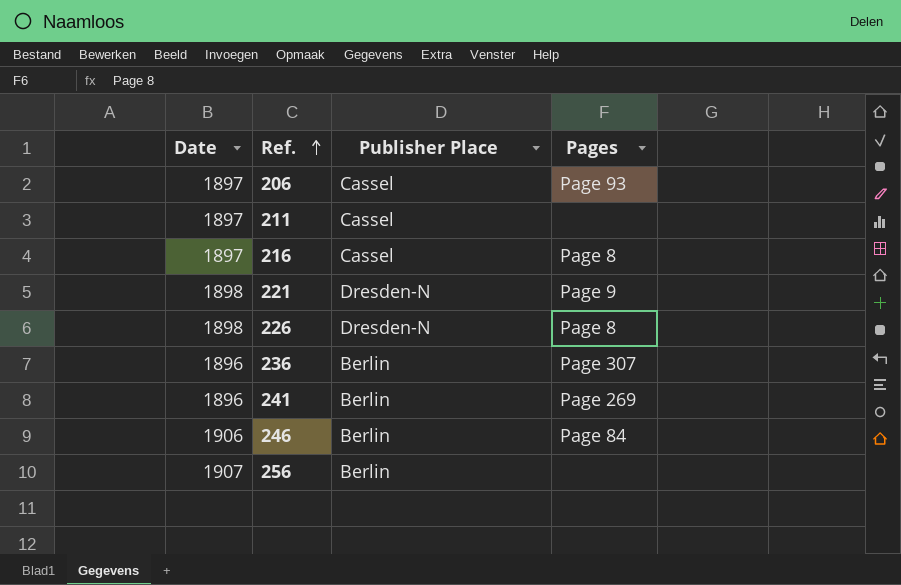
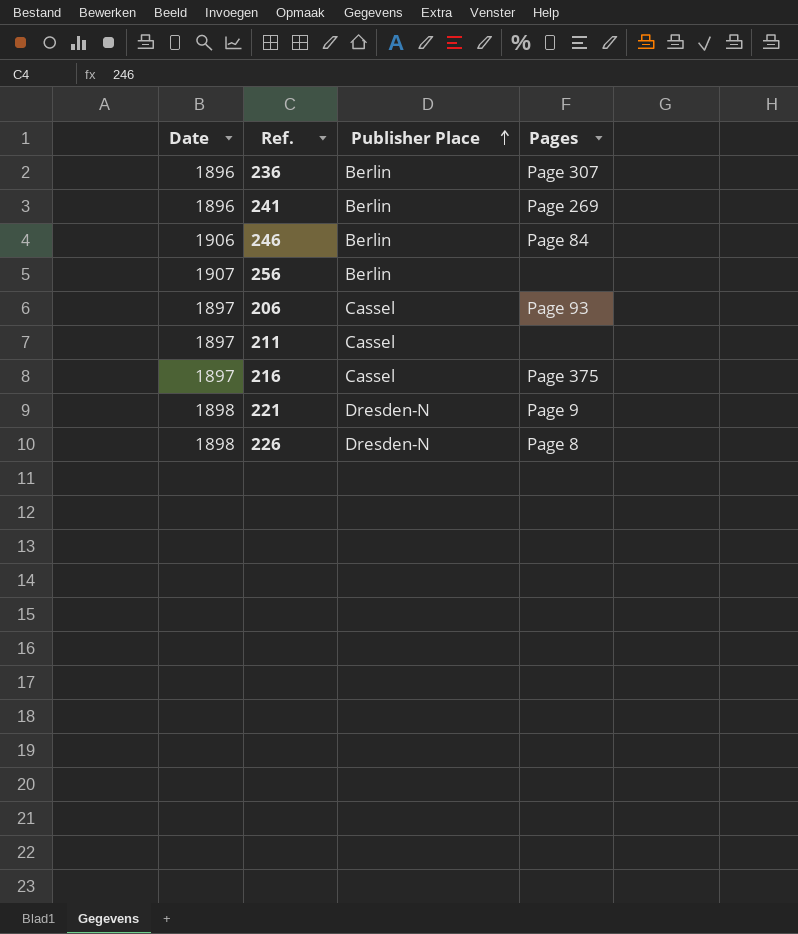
row order: Ref. ascending -> Publisher Place ascending
216 | Pages: Page 8 -> Page 375

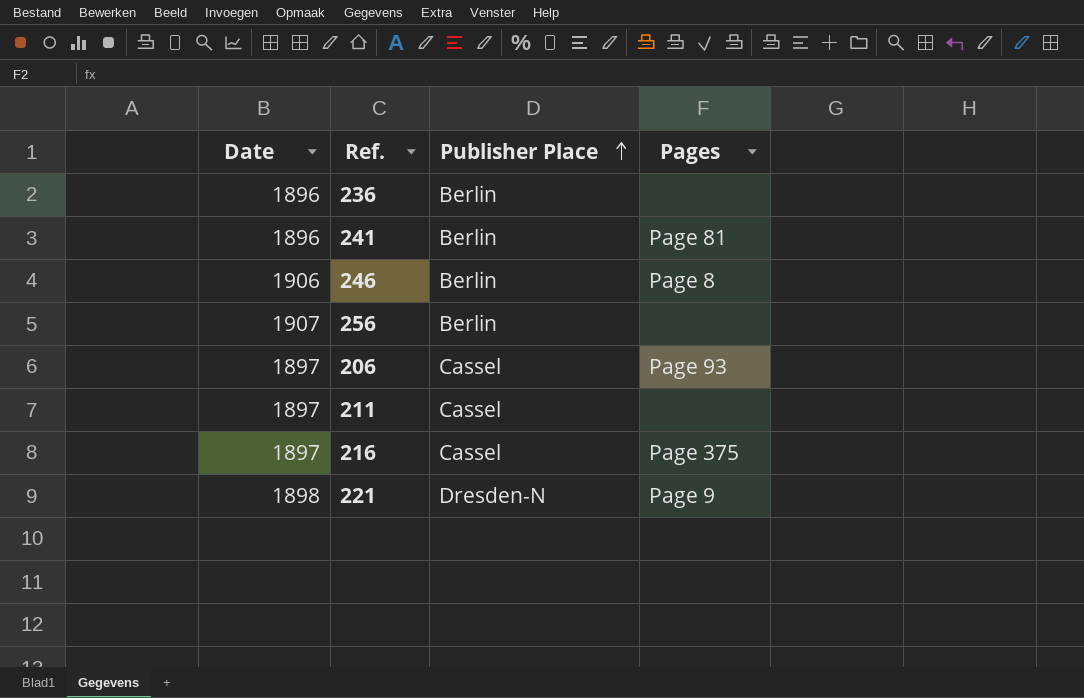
row 226: 1898 | Dresden-N | Page 8 -> none
236 | Pages: Page 307 -> none
241 | Pages: Page 269 -> Page 81
246 | Pages: Page 84 -> Page 8

